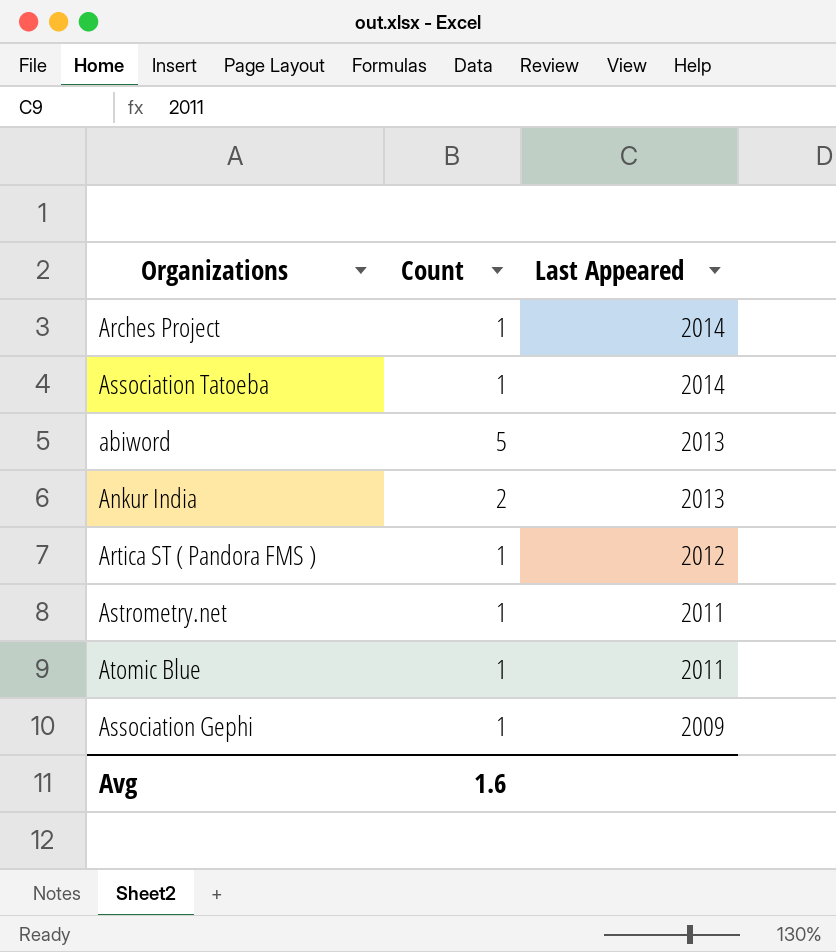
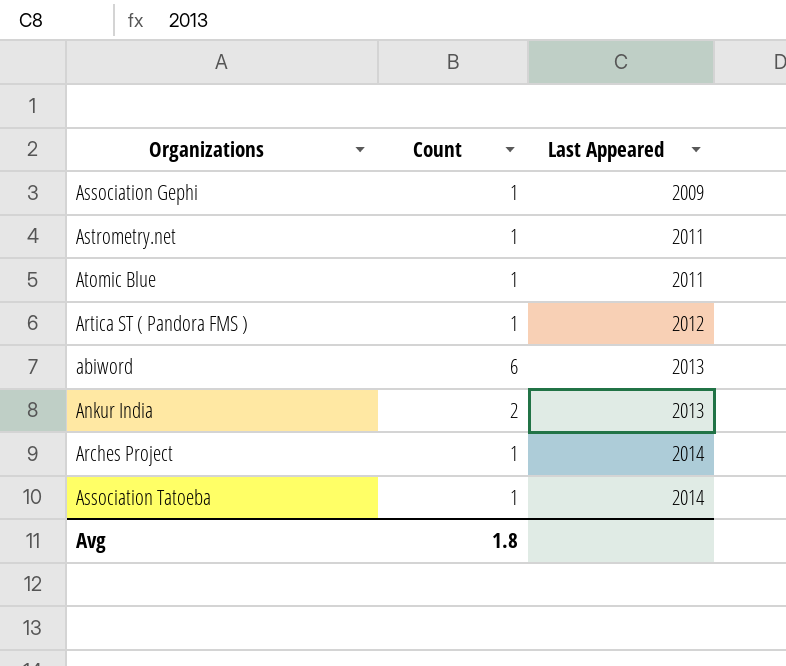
row order: Last Appeared descending -> Last Appeared ascending
abiword | Count: 5 -> 6
Avg | Count: 1.6 -> 1.8

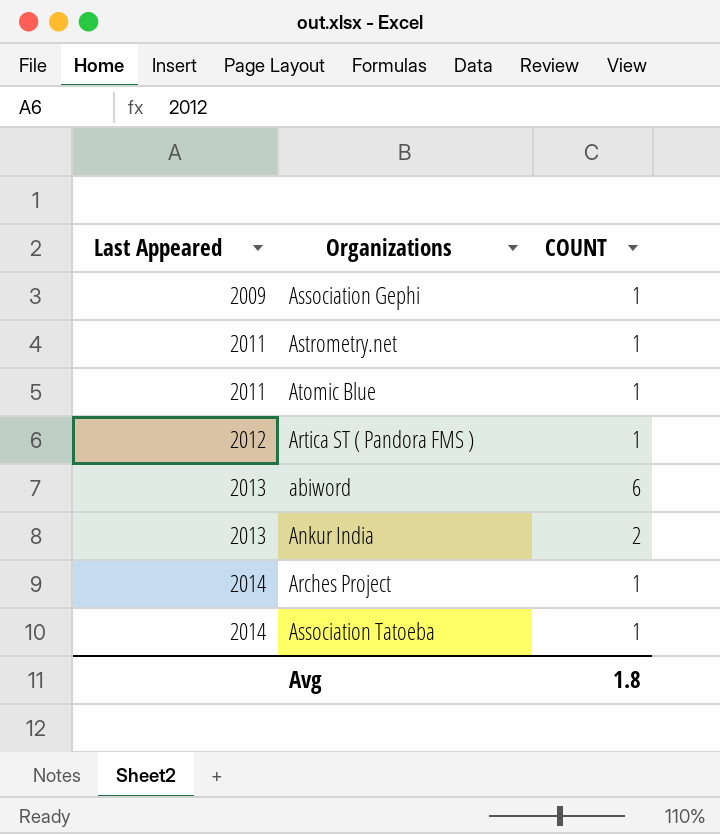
column Last Appeared | position: 3 -> 1
column name: Count -> COUNT

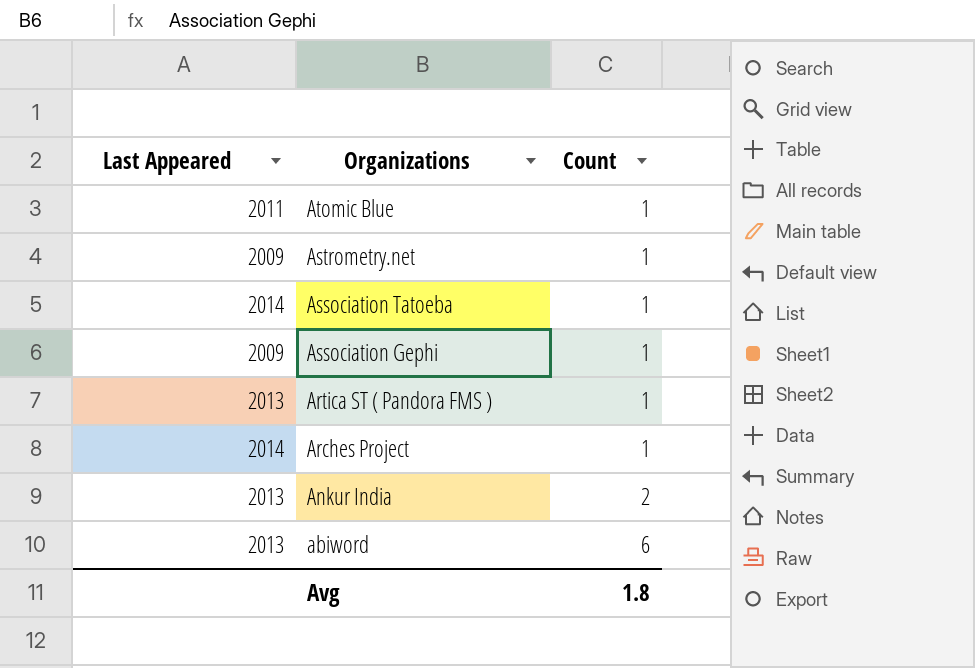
row order: Last Appeared ascending -> Organizations descending
column name: COUNT -> Count
Astrometry.net | Last Appeared: 2011 -> 2009
Artica ST ( Pandora FMS ) | Last Appeared: 2012 -> 2013

